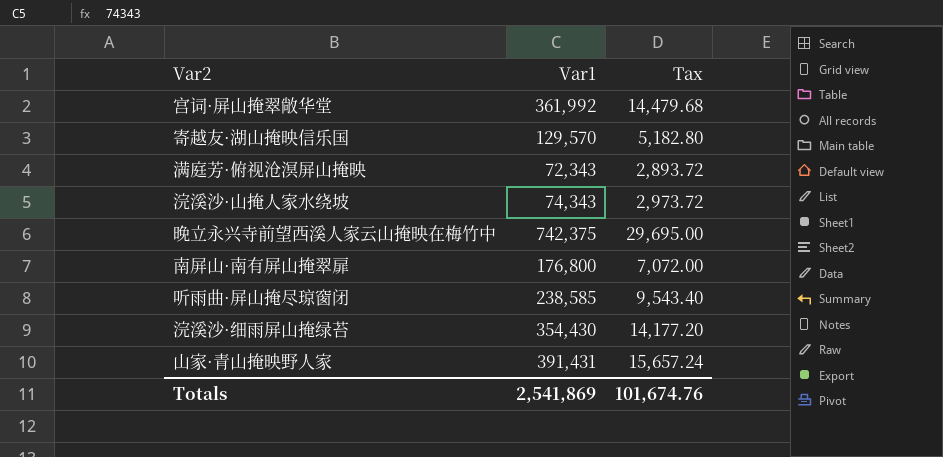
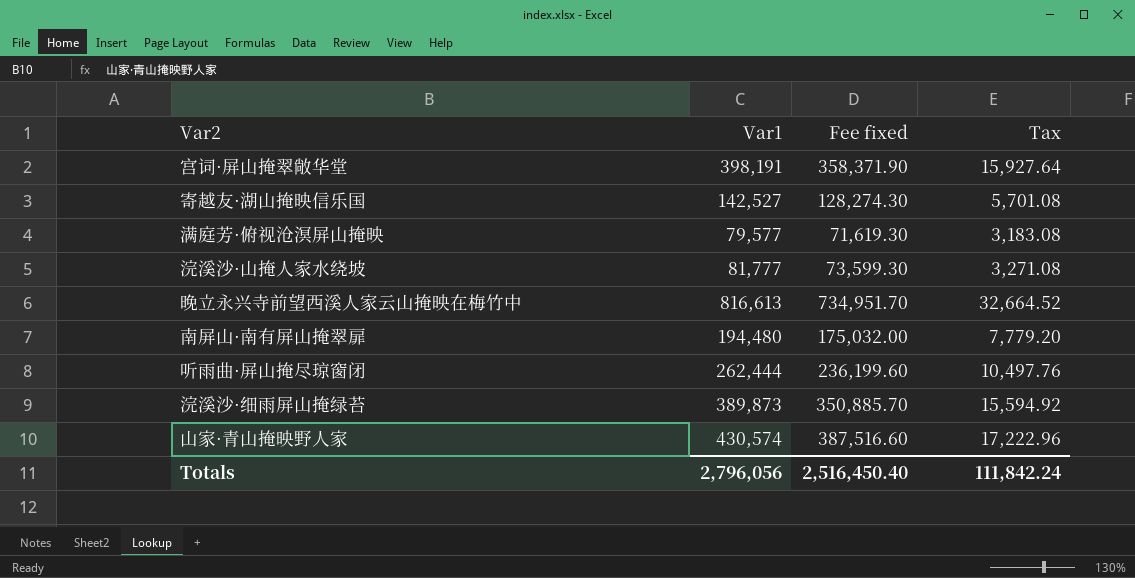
column Fee fixed | formula: none -> [Var1] * 0.9
宫词·屏山掩翠敞华堂 | Var1: 361,992 -> 398,191
宫词·屏山掩翠敞华堂 | Tax: 14,479.68 -> 15,927.64
寄越友·湖山掩映信乐国 | Var1: 129,570 -> 142,527
寄越友·湖山掩映信乐国 | Tax: 5,182.80 -> 5,701.08
满庭芳·俯视沧溟屏山掩映 | Var1: 72,343 -> 79,577
满庭芳·俯视沧溟屏山掩映 | Tax: 2,893.72 -> 3,183.08
浣溪沙·山掩人家水绕坡 | Var1: 74,343 -> 81,777
浣溪沙·山掩人家水绕坡 | Tax: 2,973.72 -> 3,271.08
晚立永兴寺前望西溪人家云山掩映在梅竹中 | Var1: 742,375 -> 816,613
晚立永兴寺前望西溪人家云山掩映在梅竹中 | Tax: 29,695.00 -> 32,664.52
南屏山·南有屏山掩翠扉 | Var1: 176,800 -> 194,480
南屏山·南有屏山掩翠扉 | Tax: 7,072.00 -> 7,779.20
听雨曲·屏山掩尽琼窗闭 | Var1: 238,585 -> 262,444
听雨曲·屏山掩尽琼窗闭 | Tax: 9,543.40 -> 10,497.76
浣溪沙·细雨屏山掩绿苔 | Var1: 354,430 -> 389,873
浣溪沙·细雨屏山掩绿苔 | Tax: 14,177.20 -> 15,594.92
山家·青山掩映野人家 | Var1: 391,431 -> 430,574
山家·青山掩映野人家 | Tax: 15,657.24 -> 17,222.96
Totals | Var1: 2,541,869 -> 2,796,056
Totals | Tax: 101,674.76 -> 111,842.24

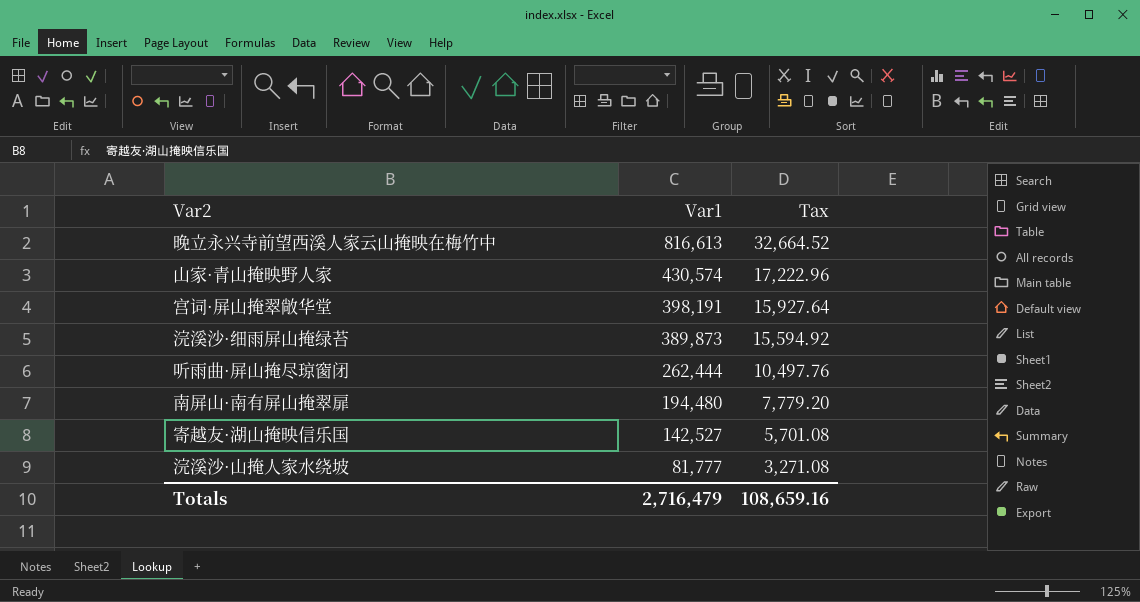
row order: none -> Var1 descending
column Fee fixed | formula: [Var1] * 0.9 -> none
row 满庭芳·俯视沧溟屏山掩映: 79,577 | 71,619.30 | 3,183.08 -> none
Totals | Var1: 2,796,056 -> 2,716,479
Totals | Tax: 111,842.24 -> 108,659.16

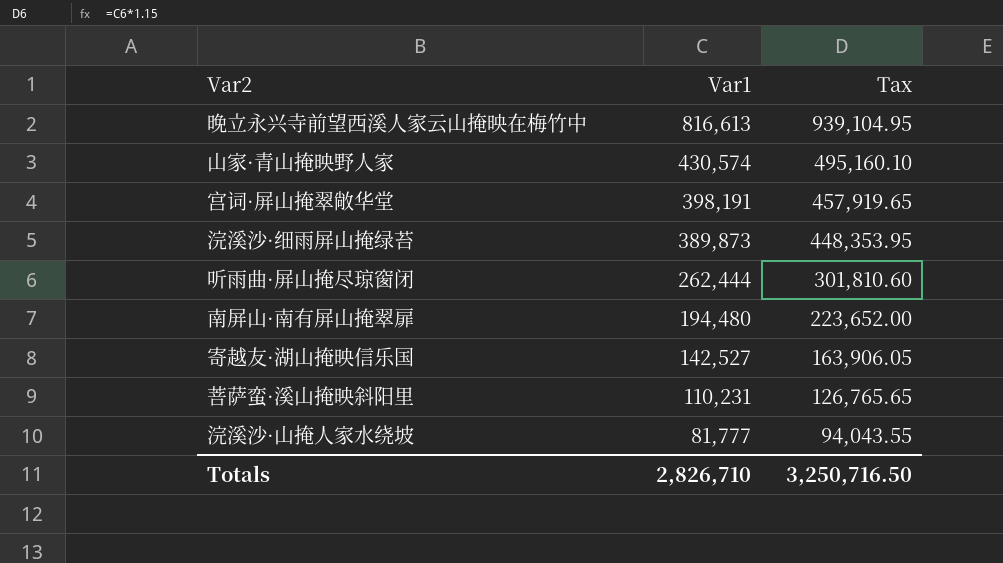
column Tax | formula: [Var1] * 0.04 -> [Var1] * 1.15
row 菩萨蛮·溪山掩映斜阳里: none -> 110,231 | 126,765.65
Totals | Var1: 2,716,479 -> 2,826,710
Totals | Tax: 108,659.16 -> 3,250,716.50

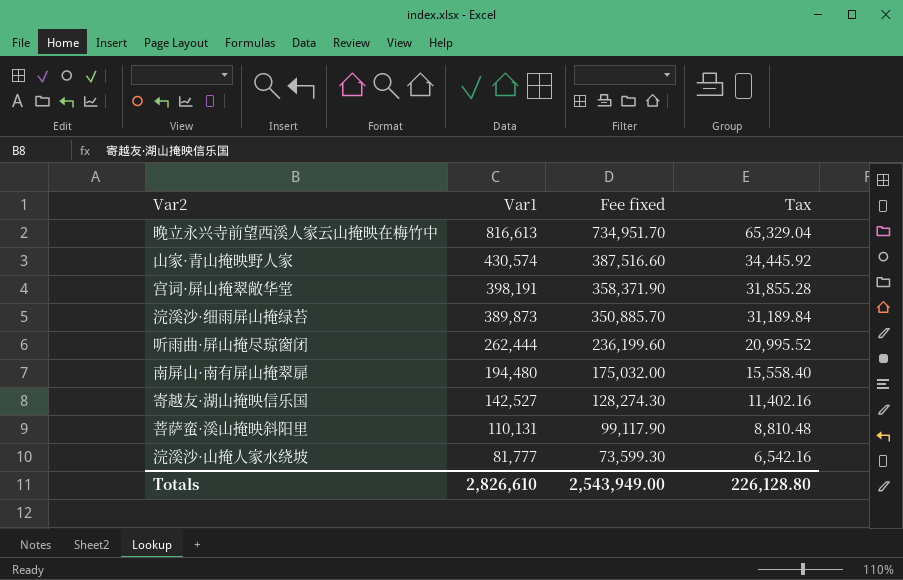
column Fee fixed | formula: none -> [Var1] * 0.9
column Tax | formula: [Var1] * 1.15 -> [Var1] * 0.08
菩萨蛮·溪山掩映斜阳里 | Var1: 110,231 -> 110,131
Totals | Var1: 2,826,710 -> 2,826,610
Totals | Tax: 3,250,716.50 -> 226,128.80

